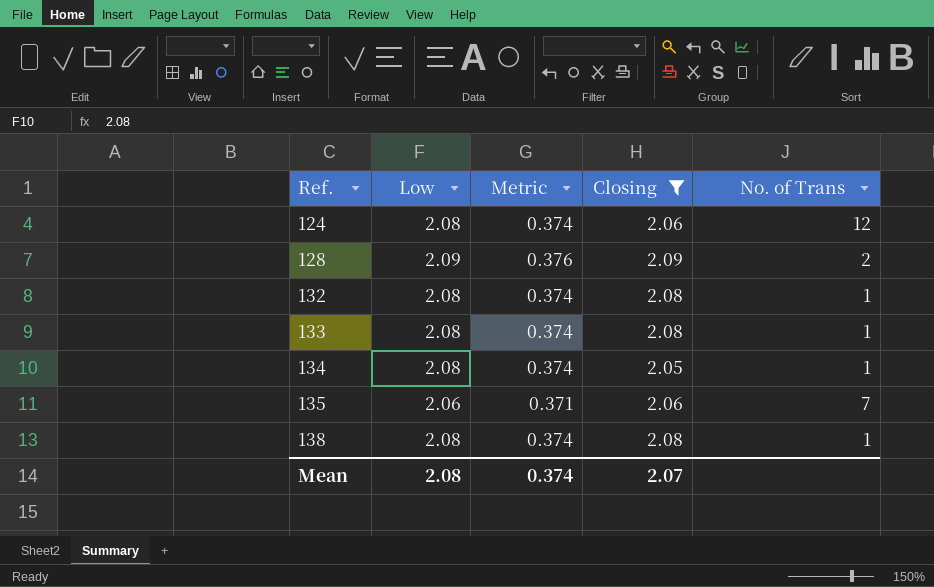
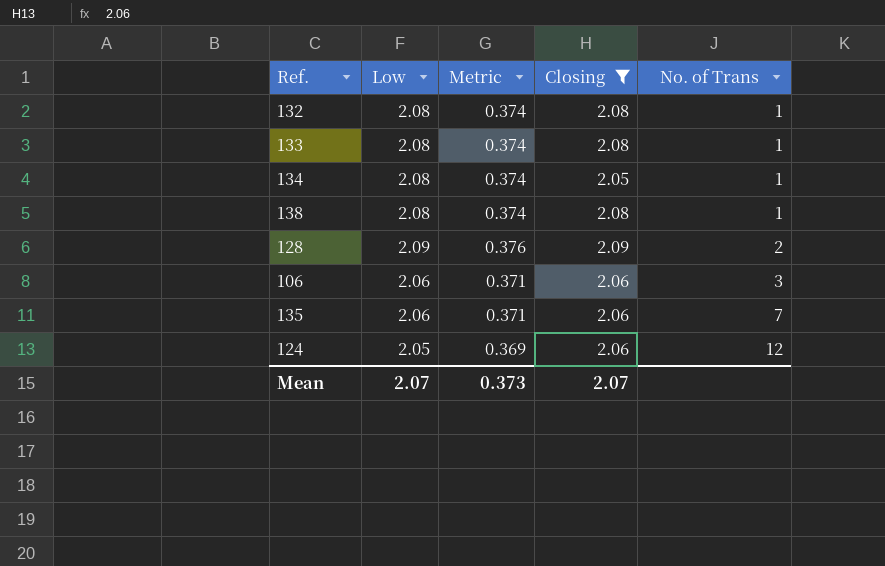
row order: Ref. ascending -> No. of Trans ascending
row 106: none -> 2.06 | 0.371 | 2.06 | 3
124 | Low: 2.08 -> 2.05
124 | Metric: 0.374 -> 0.369
Mean | Low: 2.08 -> 2.07
Mean | Metric: 0.374 -> 0.373

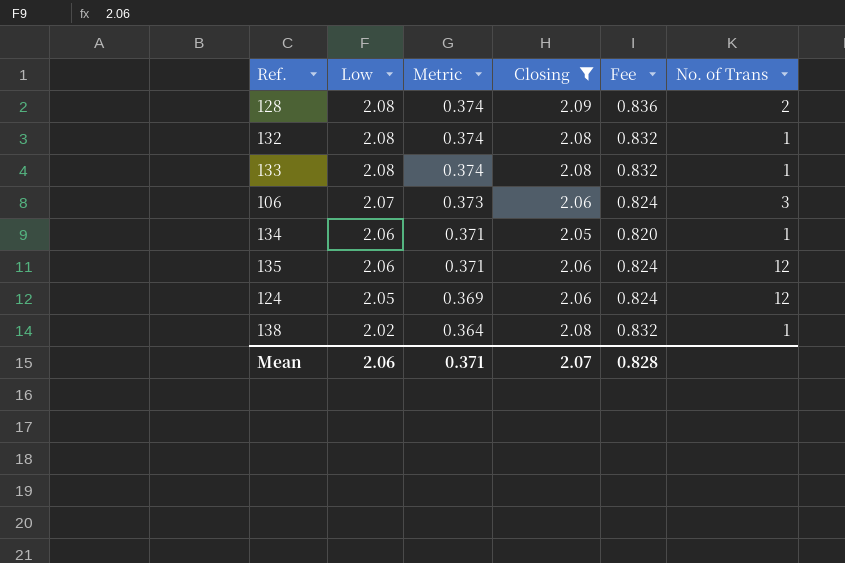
row order: No. of Trans ascending -> Low descending
column Fee | formula: none -> [Closing] * 0.4
128 | Low: 2.09 -> 2.08
128 | Metric: 0.376 -> 0.374
106 | Low: 2.06 -> 2.07
106 | Metric: 0.371 -> 0.373
134 | Low: 2.08 -> 2.06
134 | Metric: 0.374 -> 0.371
135 | No. of Trans: 7 -> 12
138 | Low: 2.08 -> 2.02
138 | Metric: 0.374 -> 0.364
Mean | Low: 2.07 -> 2.06
Mean | Metric: 0.373 -> 0.371

